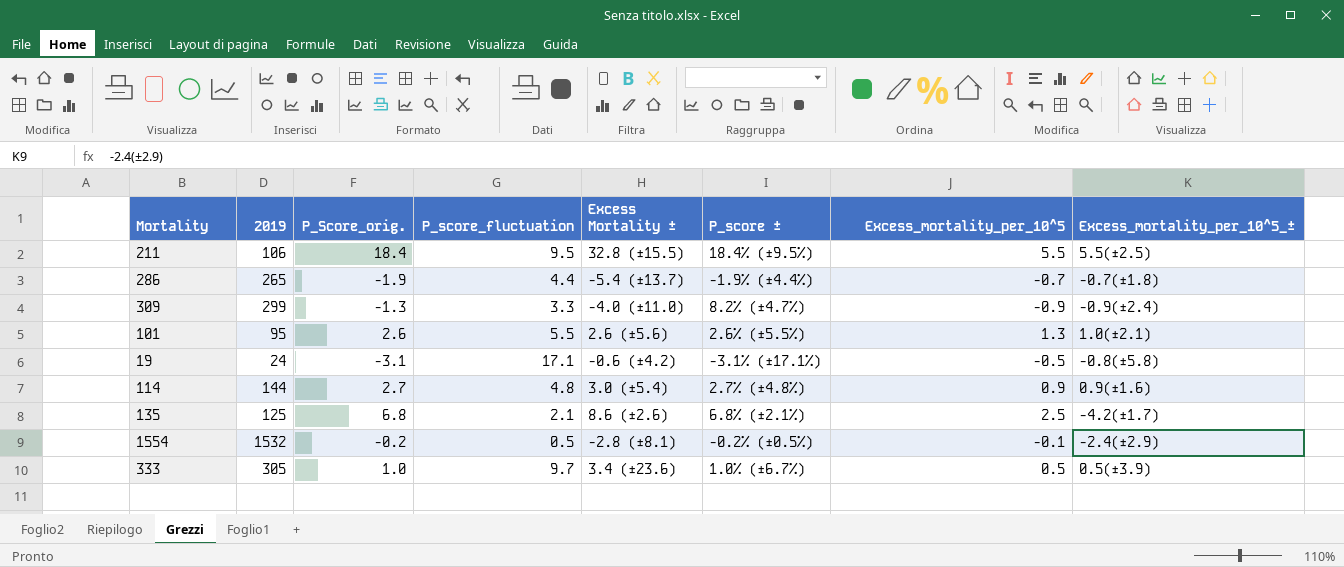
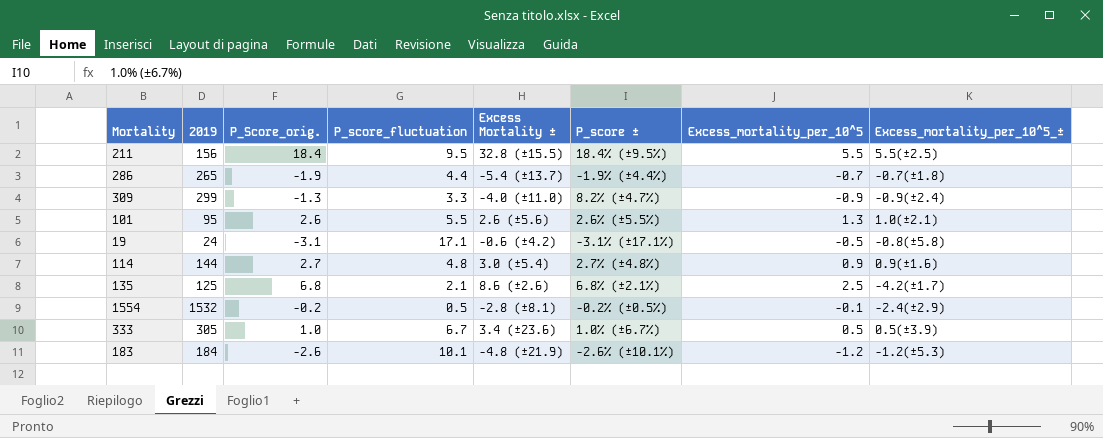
211 | 2019: 106 -> 156
333 | P_score_fluctuation: 9.7 -> 6.7
row 183: none -> 184 | -2.6 | 10.1 | -4.8 (±21.9) | -2.6% (±10.1%) | -1.2 | -1.2(±5.3)

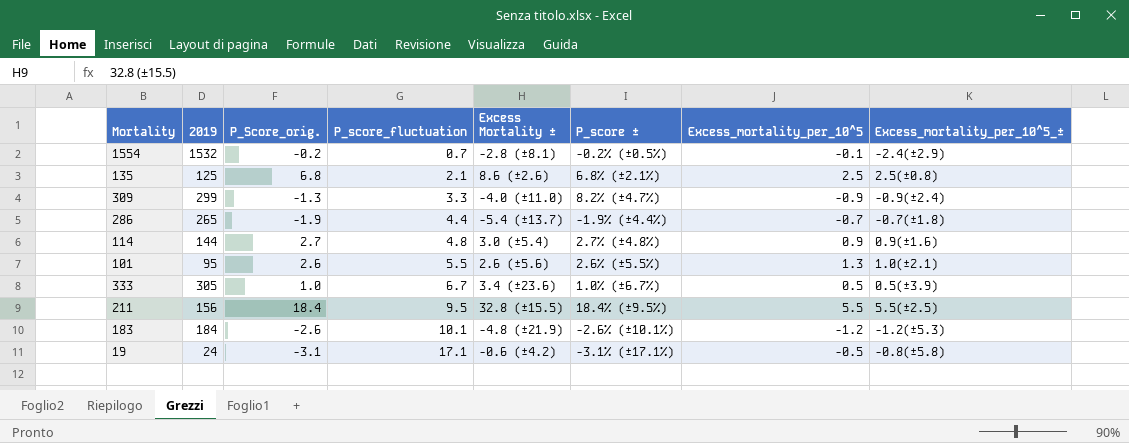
row order: none -> P_score_fluctuation ascending
1554 | P_score_fluctuation: 0.5 -> 0.7
135 | Excess_mortality_per_10^5_±: -4.2(±1.7) -> 2.5(±0.8)

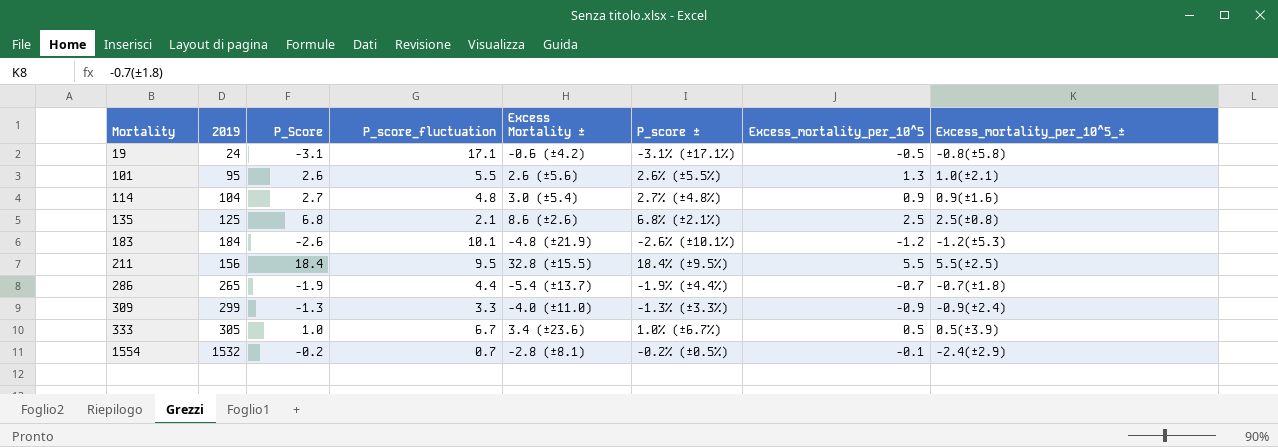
row order: P_score_fluctuation ascending -> Mortality ascending
column name: P_Score_orig. -> P_Score
114 | 2019: 144 -> 104
309 | P_score ±: 8.2% (±4.7%) -> -1.3% (±3.3%)

